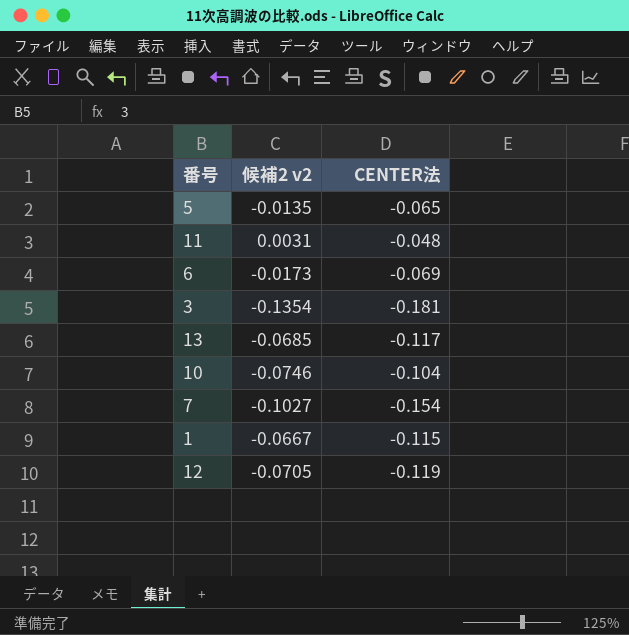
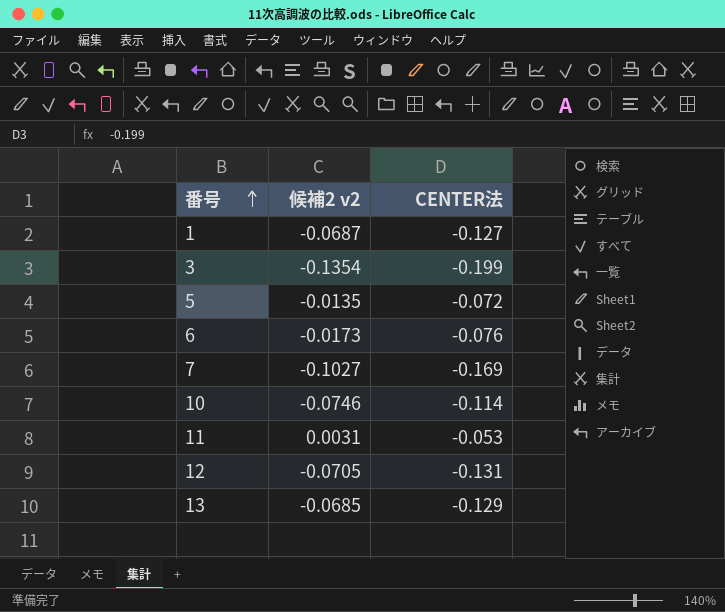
row order: none -> 番号 ascending
1 | 候補2 v2: -0.0667 -> -0.0687
1 | CENTER法: -0.115 -> -0.127
3 | CENTER法: -0.181 -> -0.199
5 | CENTER法: -0.065 -> -0.072
6 | CENTER法: -0.069 -> -0.076
7 | CENTER法: -0.154 -> -0.169
10 | CENTER法: -0.104 -> -0.114
11 | CENTER法: -0.048 -> -0.053
12 | CENTER法: -0.119 -> -0.131
13 | CENTER法: -0.117 -> -0.129

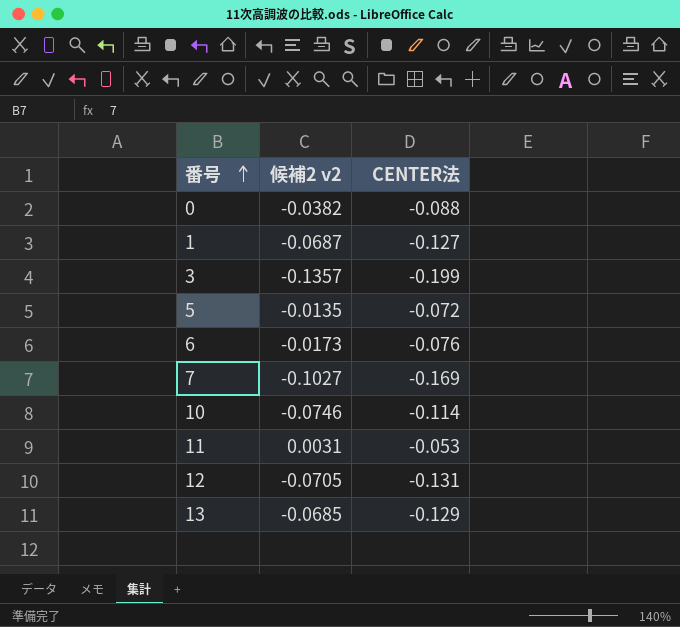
row 0: none -> -0.0382 | -0.088
3 | 候補2 v2: -0.1354 -> -0.1357

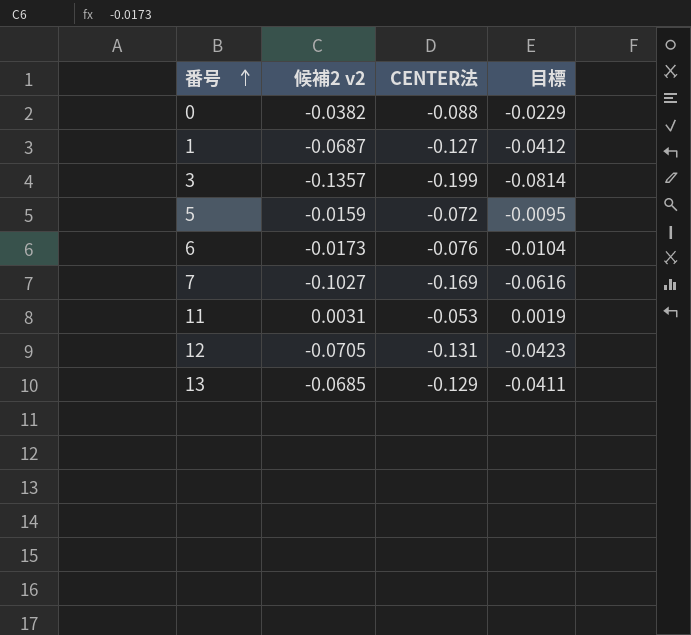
column 目標 | formula: none -> [候補2 v2] * 0.6
row 10: -0.0746 | -0.114 -> none
5 | 候補2 v2: -0.0135 -> -0.0159

